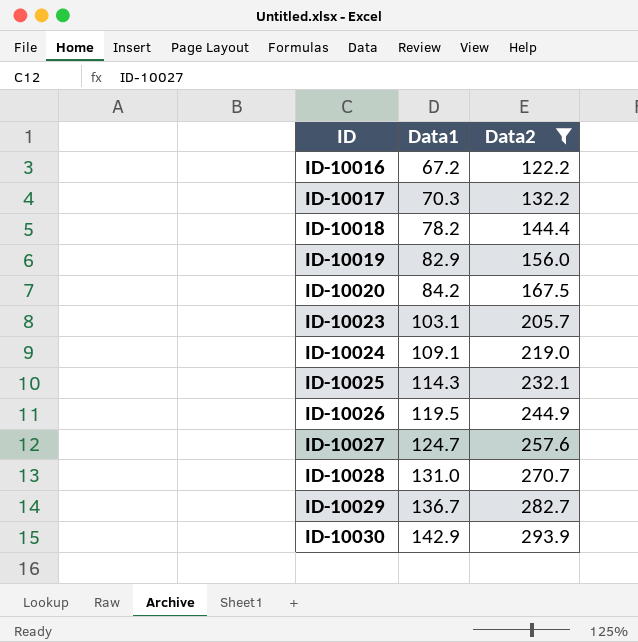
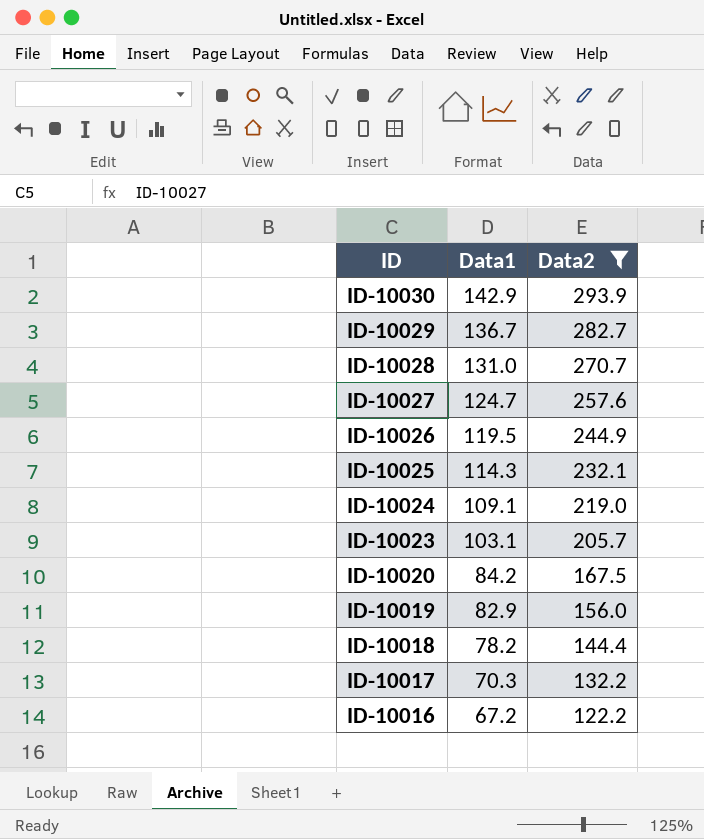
row order: ID ascending -> ID descending

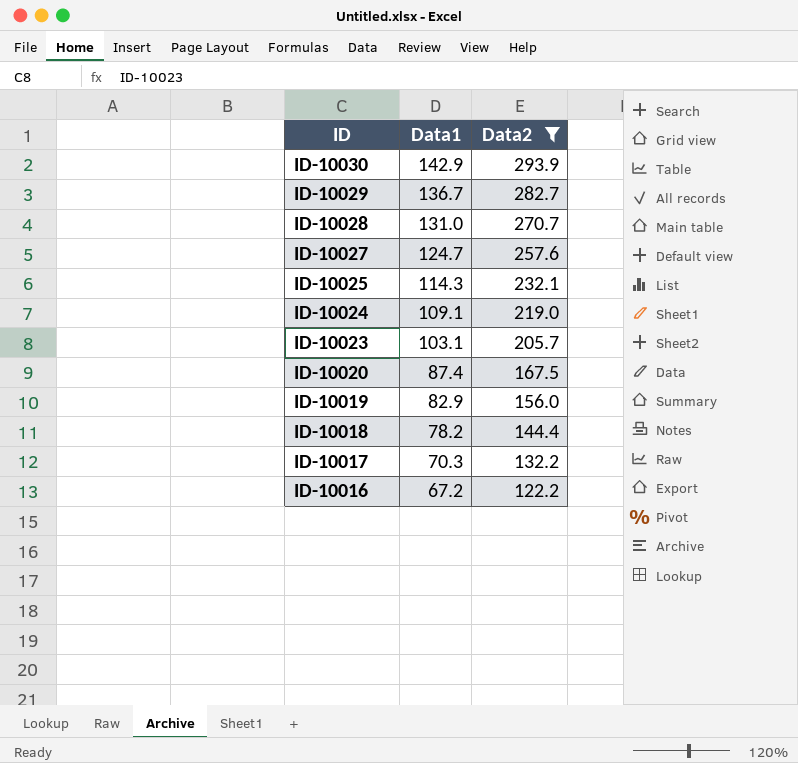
row ID-10026: 119.5 | 244.9 -> none
ID-10020 | Data1: 84.2 -> 87.4

